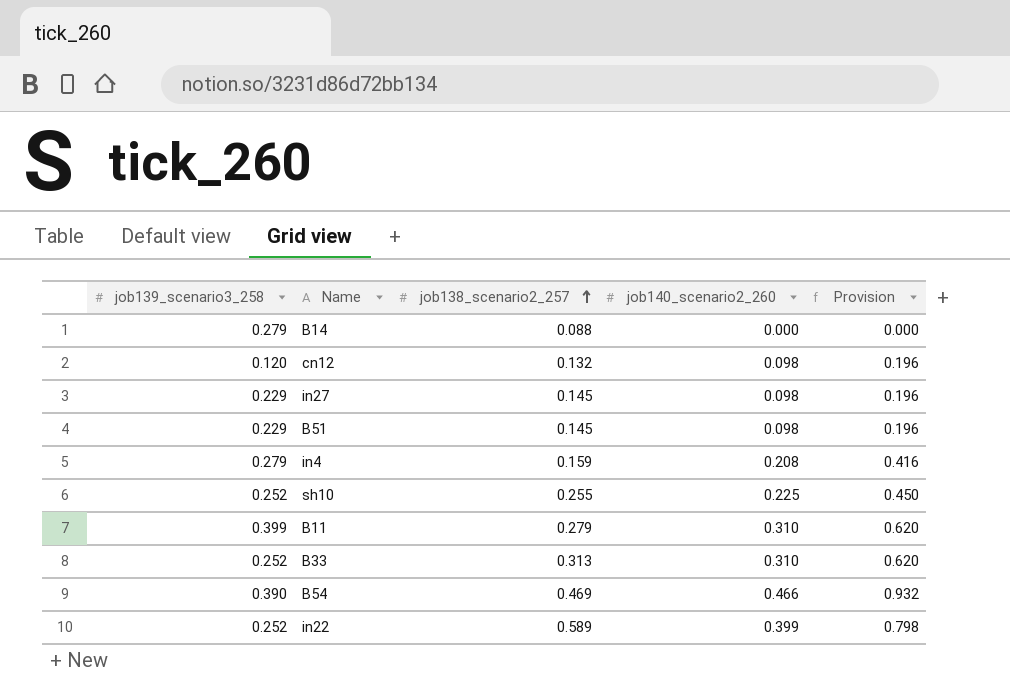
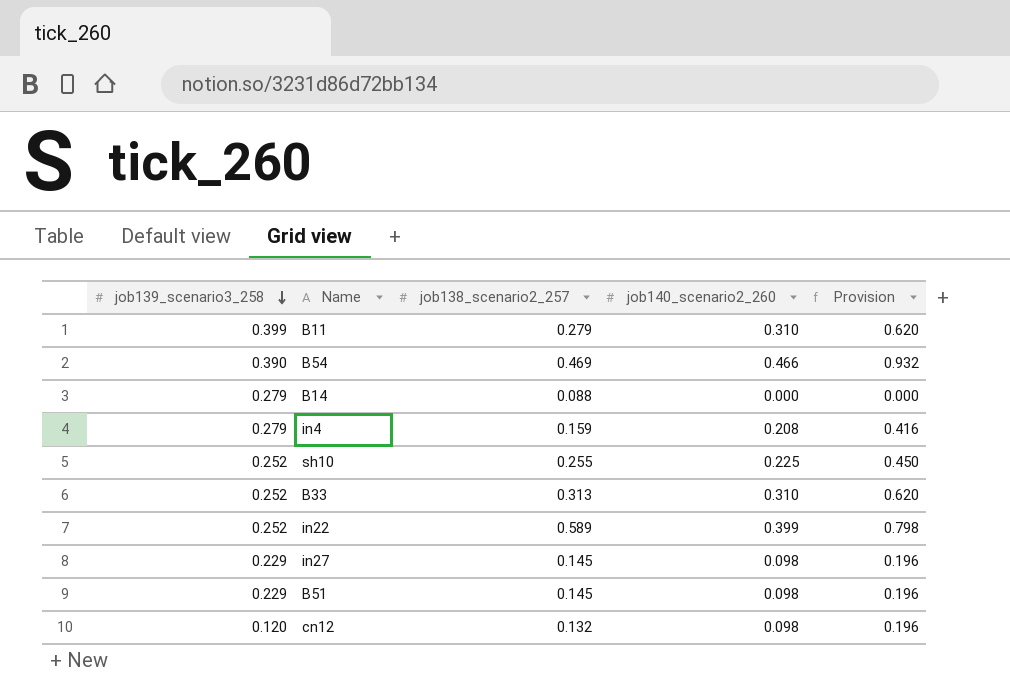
row order: job138_scenario2_257 ascending -> job139_scenario3_258 descending

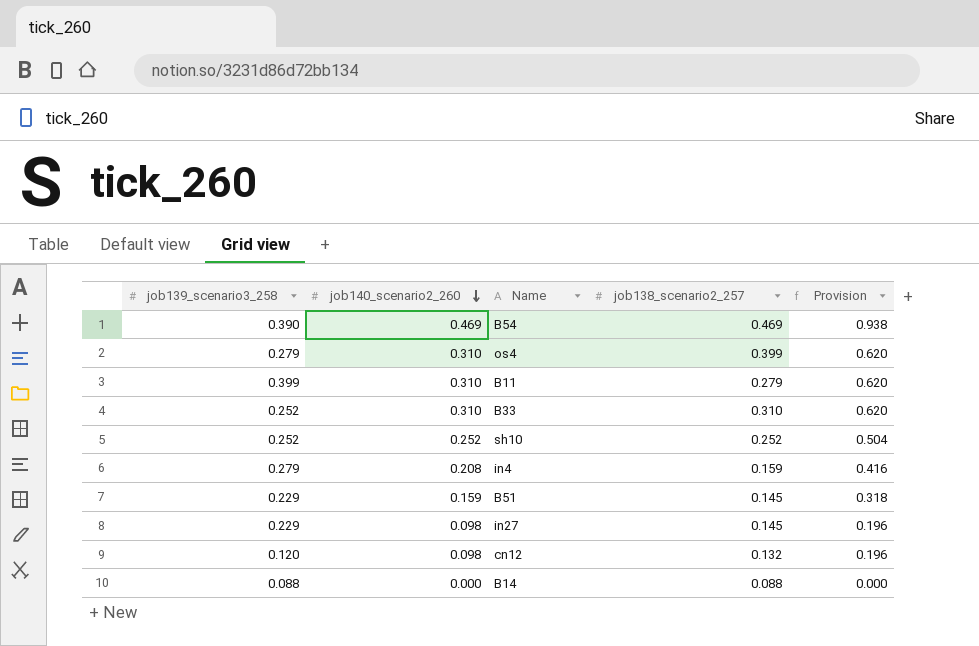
row order: job139_scenario3_258 descending -> job140_scenario2_260 descending
column job140_scenario2_260 | position: 4 -> 2
row in22: 0.252 | 0.589 | 0.399 | 0.798 -> none
B54 | job140_scenario2_260: 0.466 -> 0.469
B54 | Provision: 0.932 -> 0.938
row os4: none -> 0.279 | 0.310 | 0.399 | 0.620
B33 | job138_scenario2_257: 0.313 -> 0.310
sh10 | job140_scenario2_260: 0.225 -> 0.252
sh10 | job138_scenario2_257: 0.255 -> 0.252
sh10 | Provision: 0.450 -> 0.504
B51 | job140_scenario2_260: 0.098 -> 0.159
B51 | Provision: 0.196 -> 0.318
B14 | job139_scenario3_258: 0.279 -> 0.088

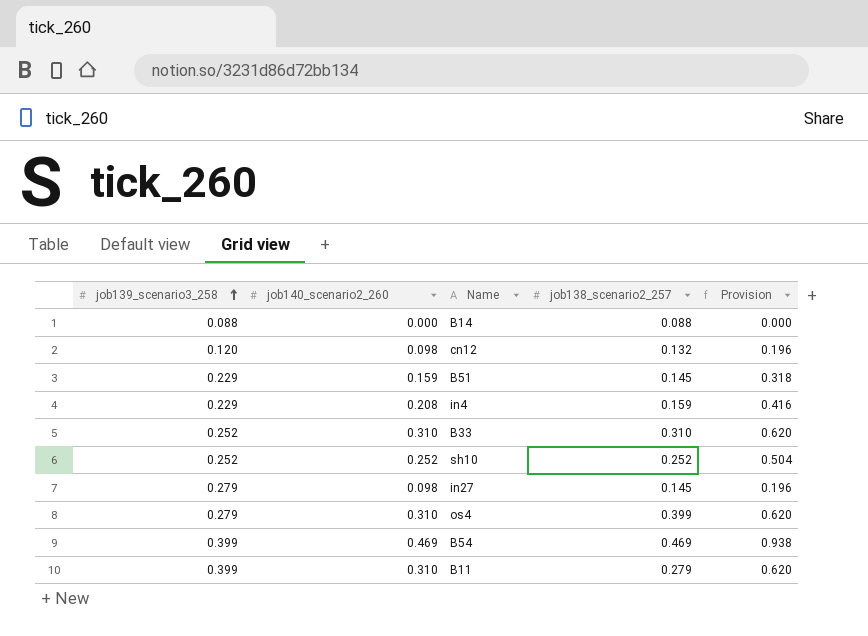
row order: job140_scenario2_260 descending -> job139_scenario3_258 ascending
in4 | job139_scenario3_258: 0.279 -> 0.229
in27 | job139_scenario3_258: 0.229 -> 0.279
B54 | job139_scenario3_258: 0.390 -> 0.399

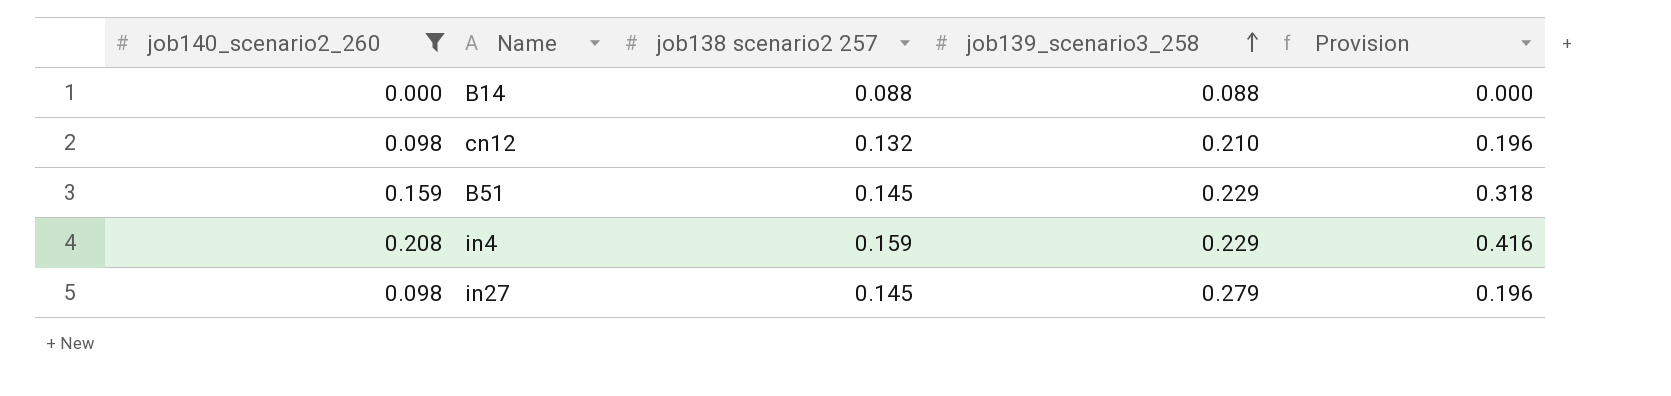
filter: none -> job140_scenario2_260 <= 0.208
column name: job138_scenario2_257 -> job138 scenario2 257
column job139_scenario3_258 | position: 1 -> 4
cn12 | job139_scenario3_258: 0.120 -> 0.210

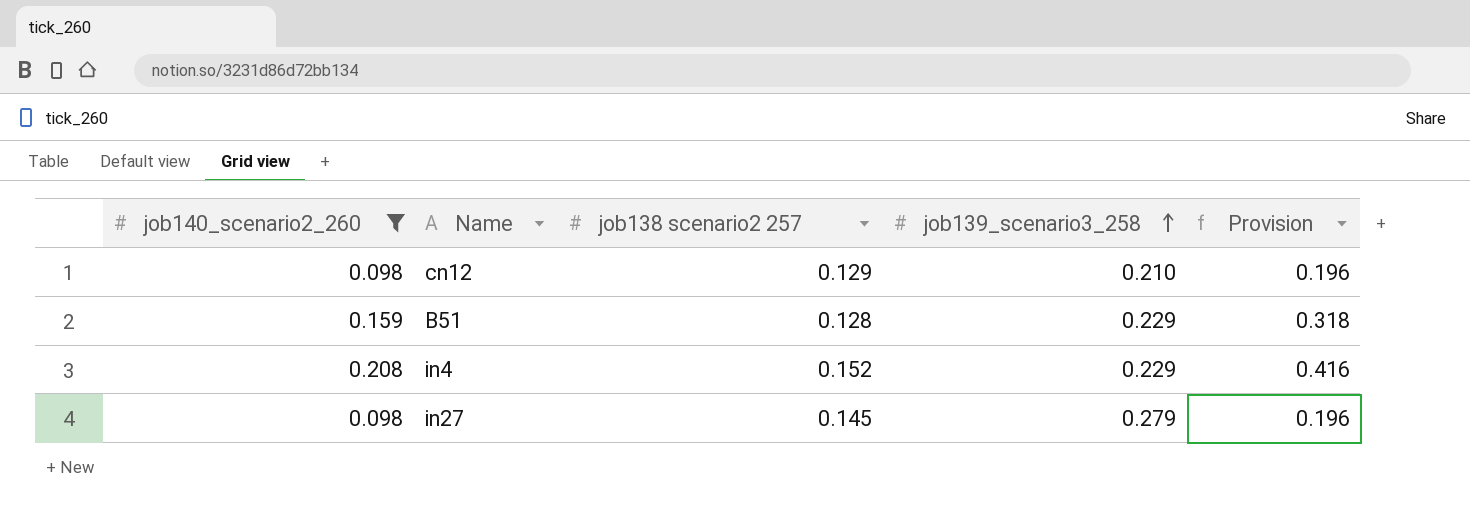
row B14: 0.000 | 0.088 | 0.088 | 0.000 -> none
cn12 | job138 scenario2 257: 0.132 -> 0.129
B51 | job138 scenario2 257: 0.145 -> 0.128
in4 | job138 scenario2 257: 0.159 -> 0.152

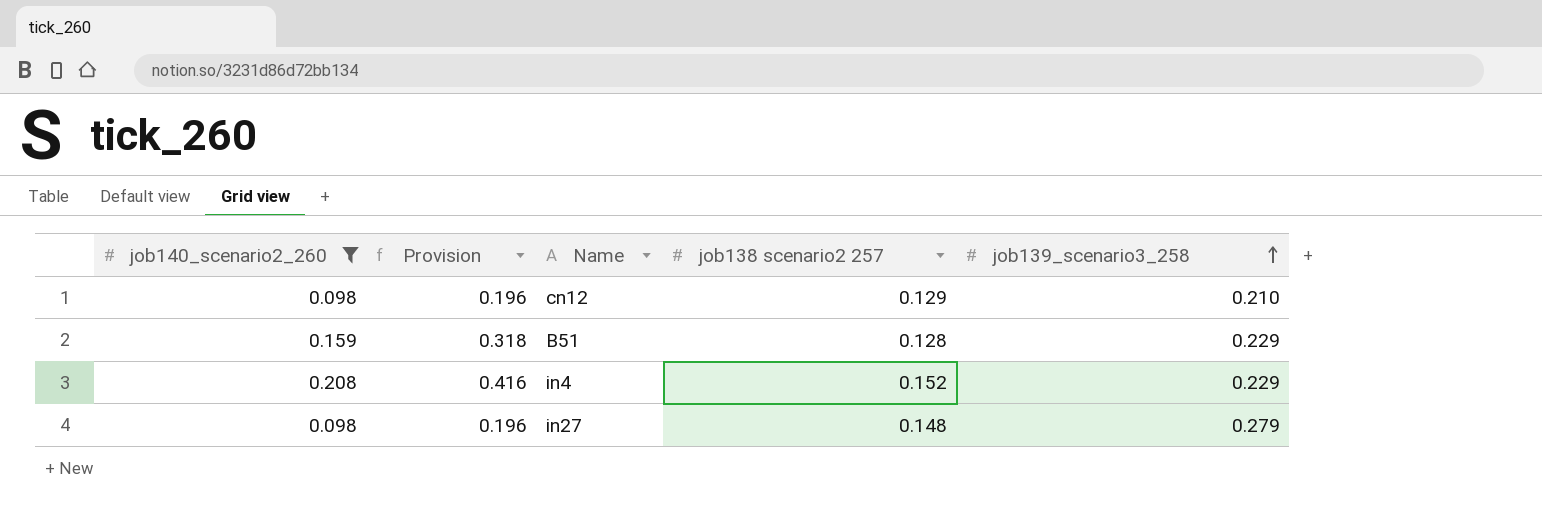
column Provision | position: 5 -> 2
in27 | job138 scenario2 257: 0.145 -> 0.148

